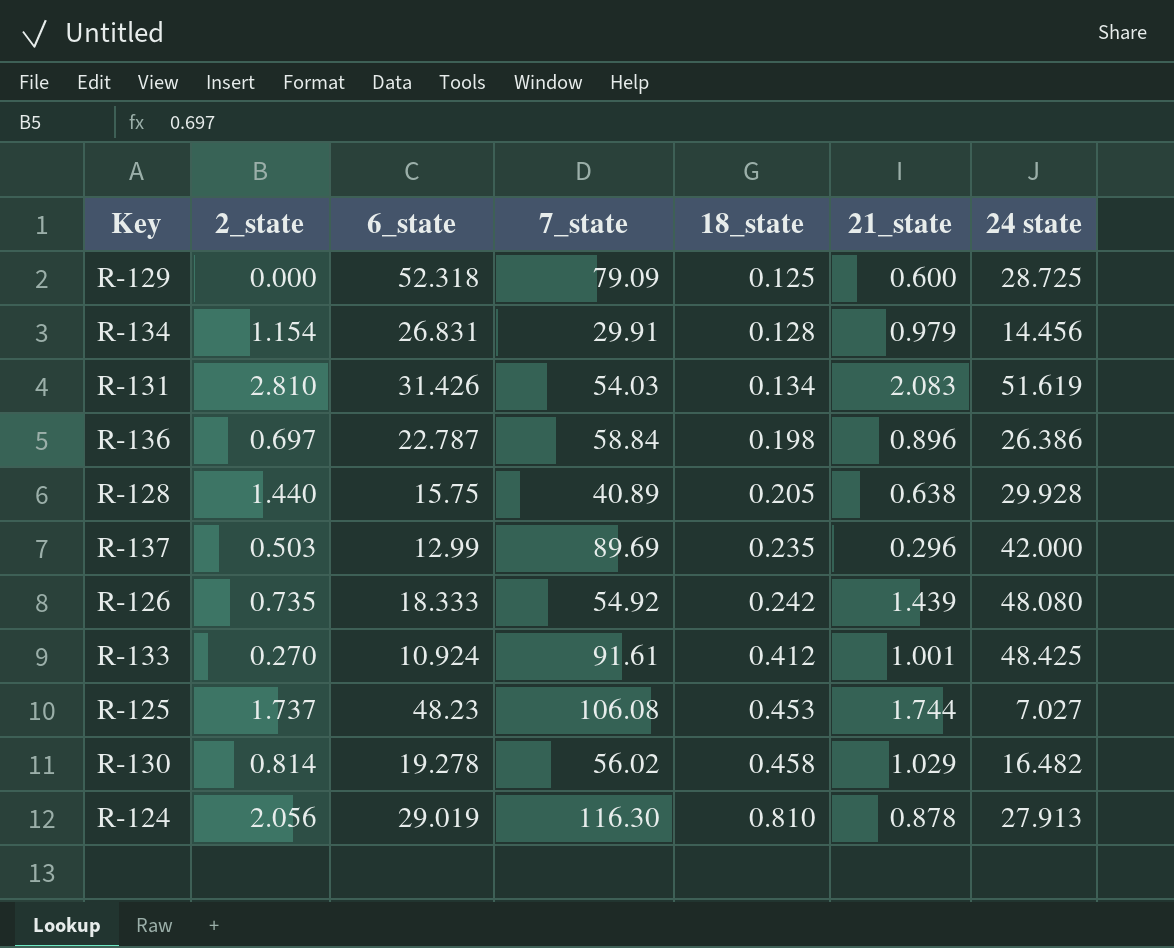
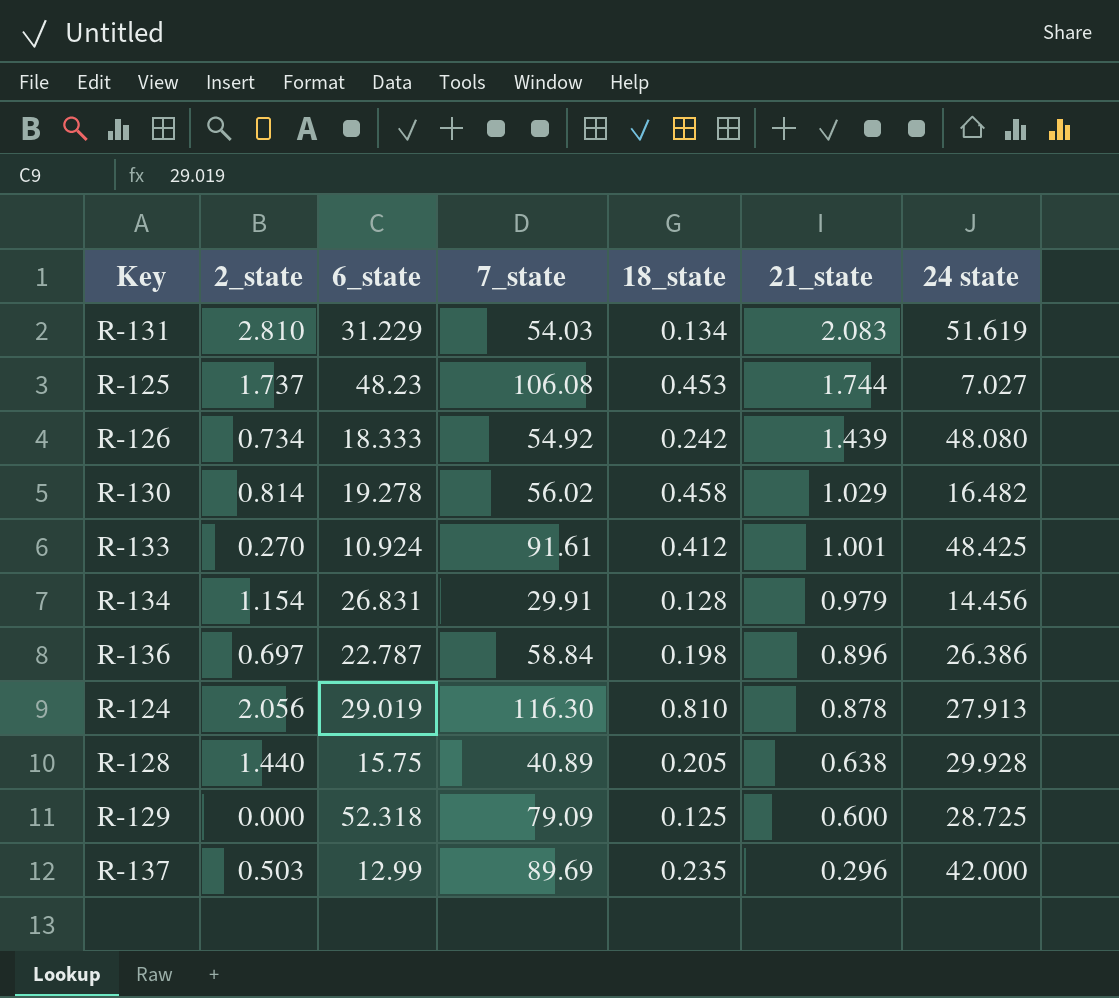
row order: 18_state ascending -> 21_state descending
R-131 | 6_state: 31.426 -> 31.229
R-126 | 2_state: 0.735 -> 0.734

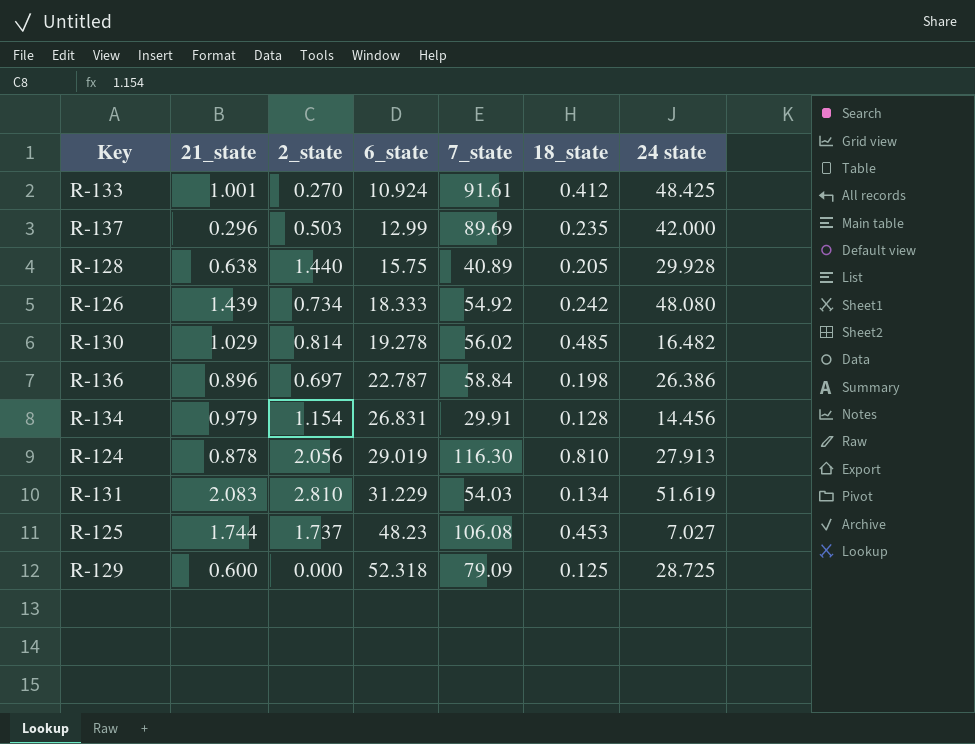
row order: 21_state descending -> 6_state ascending
column 21_state | position: 6 -> 2
R-130 | 18_state: 0.458 -> 0.485

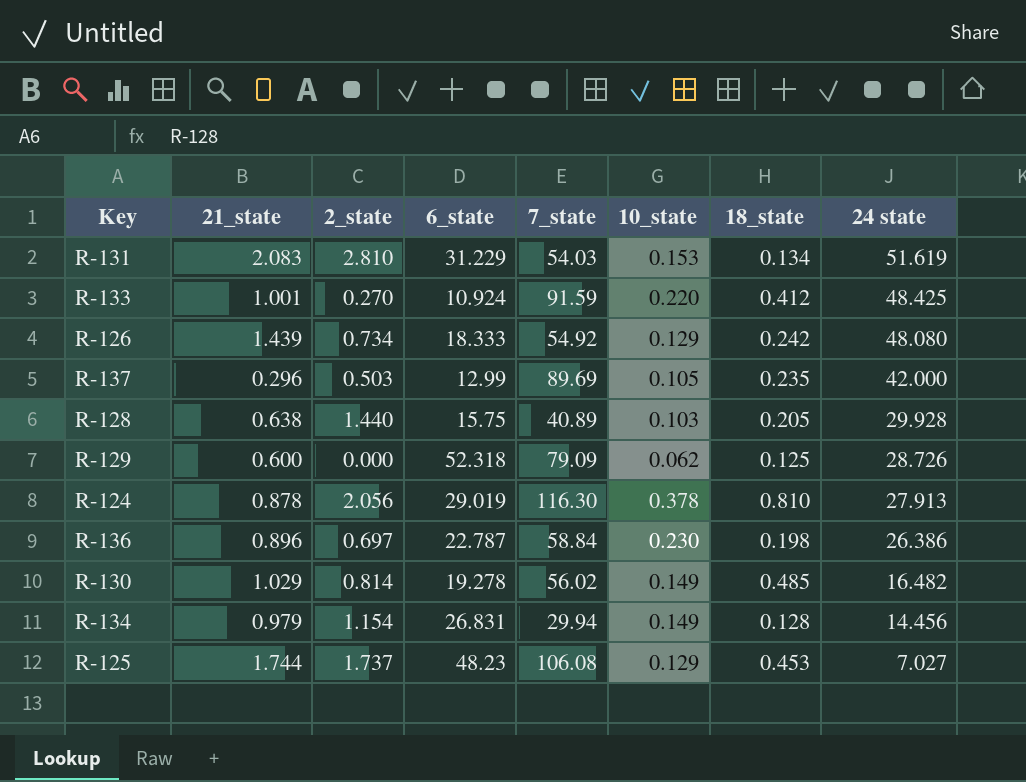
row order: 6_state ascending -> 24 state descending
column 10_state | position: none -> 6
R-133 | 7_state: 91.61 -> 91.59
R-129 | 24 state: 28.725 -> 28.726
R-134 | 7_state: 29.91 -> 29.94

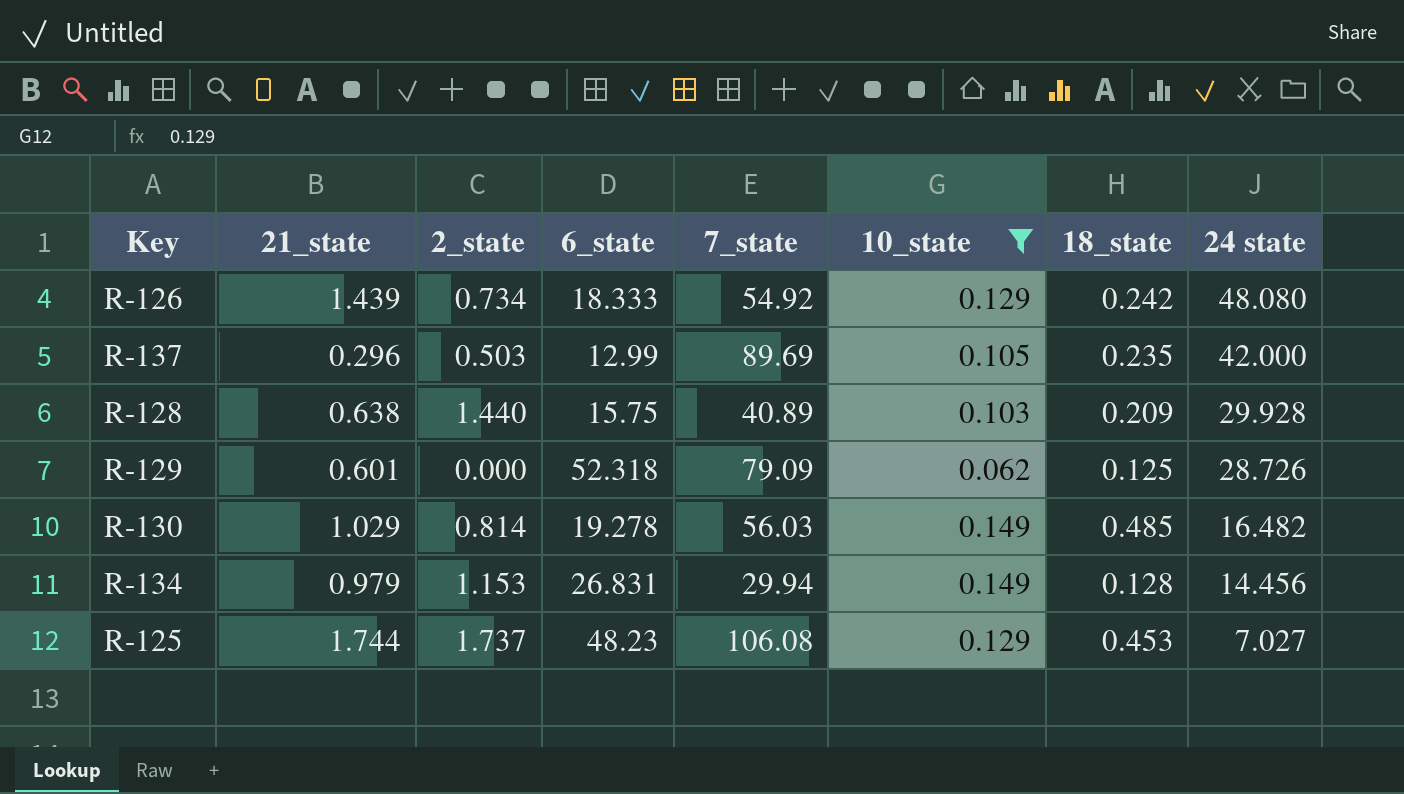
filter: none -> 10_state <= 0.149
R-128 | 18_state: 0.205 -> 0.209
R-129 | 21_state: 0.600 -> 0.601
R-130 | 7_state: 56.02 -> 56.03
R-134 | 2_state: 1.154 -> 1.153

